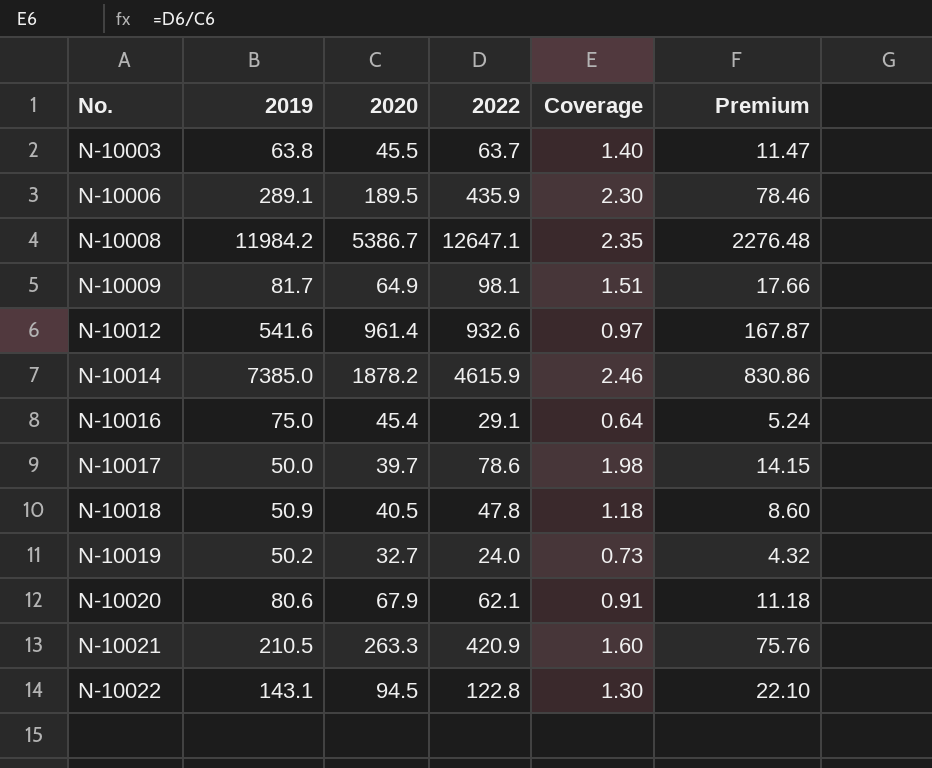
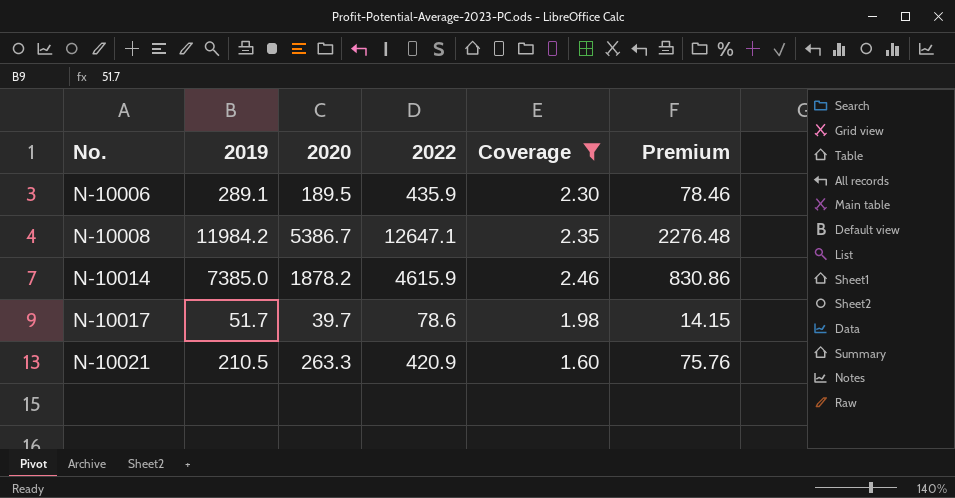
filter: none -> Coverage >= 1.60
N-10017 | 2019: 50.0 -> 51.7

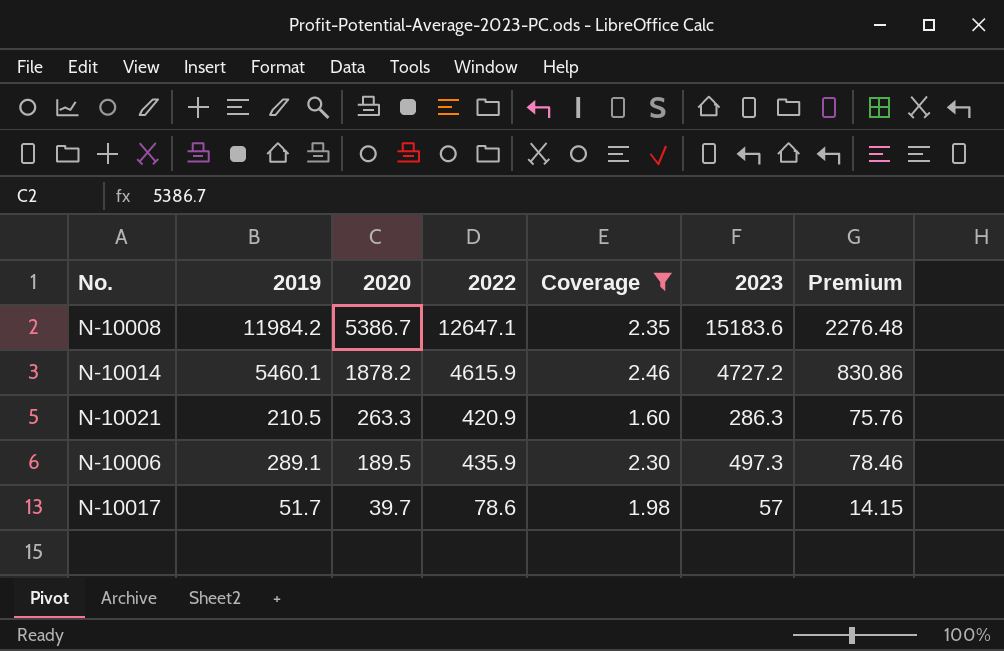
row order: No. ascending -> 2020 descending
column 2023 | position: none -> 6
N-10014 | 2019: 7385.0 -> 5460.1

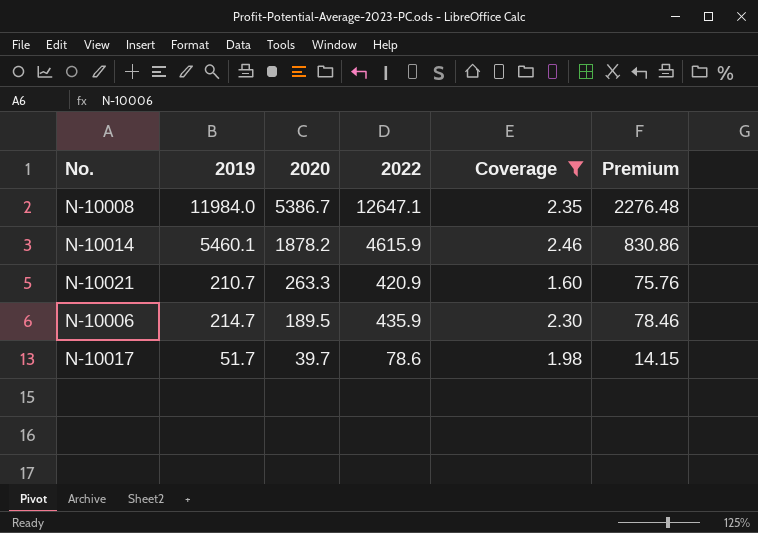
column 2023 | position: 6 -> none
N-10008 | 2019: 11984.2 -> 11984.0
N-10021 | 2019: 210.5 -> 210.7
N-10006 | 2019: 289.1 -> 214.7

